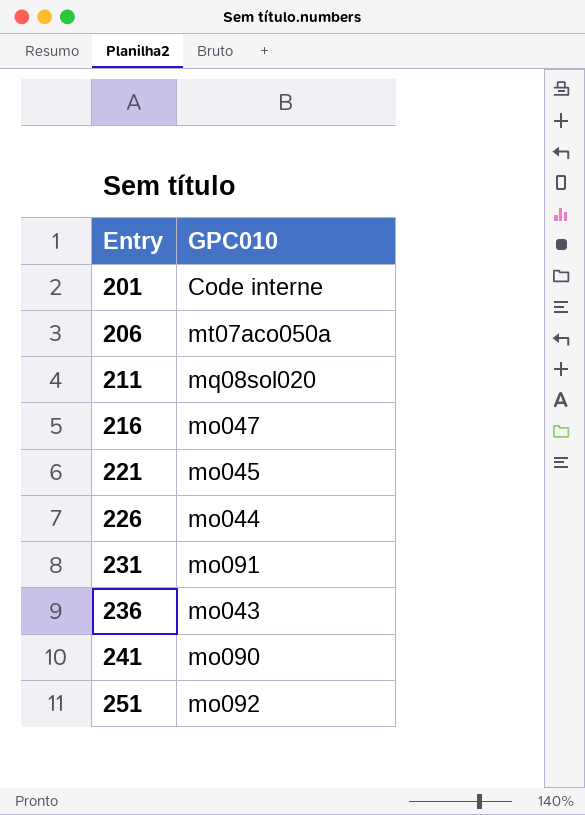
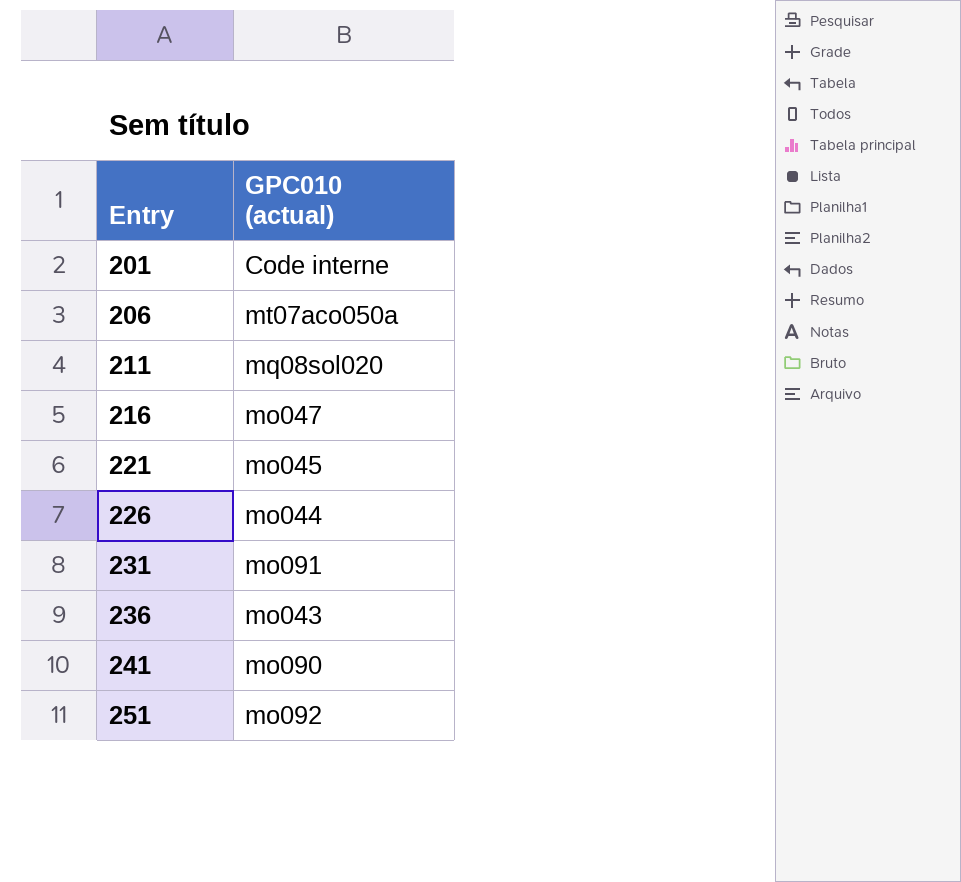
column name: GPC010 -> GPC010 (actual)

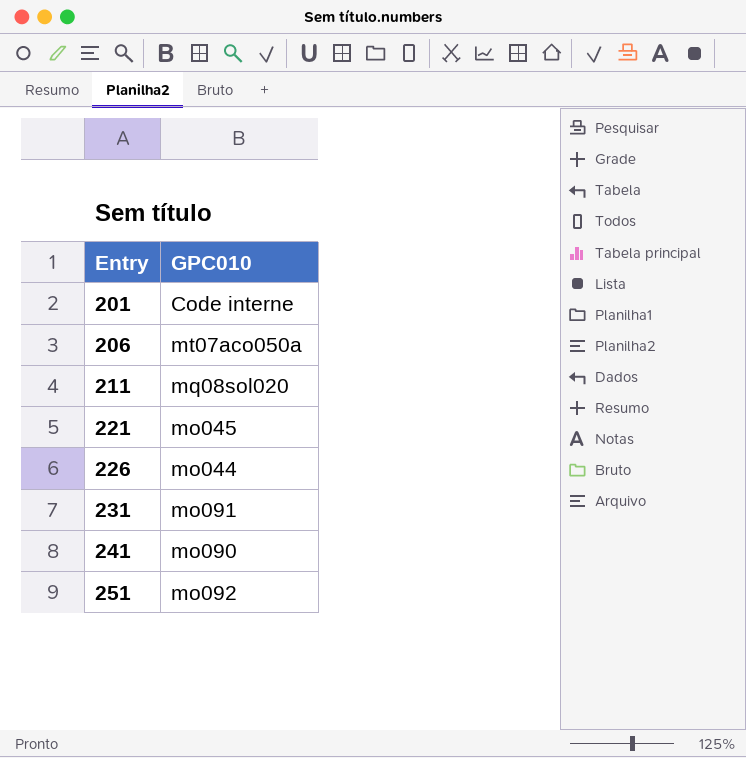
column name: GPC010 (actual) -> GPC010
row 216: mo047 -> none
row 236: mo043 -> none

